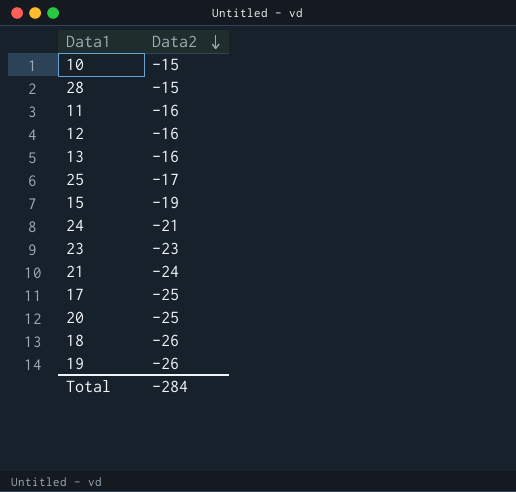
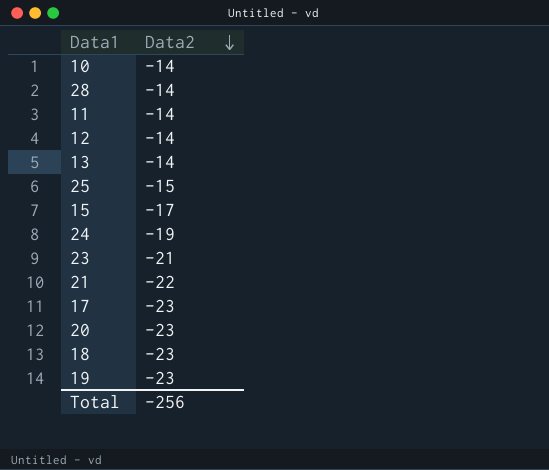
10 | Data2: -15 -> -14
28 | Data2: -15 -> -14
11 | Data2: -16 -> -14
12 | Data2: -16 -> -14
13 | Data2: -16 -> -14
25 | Data2: -17 -> -15
15 | Data2: -19 -> -17
24 | Data2: -21 -> -19
23 | Data2: -23 -> -21
21 | Data2: -24 -> -22
17 | Data2: -25 -> -23
20 | Data2: -25 -> -23
18 | Data2: -26 -> -23
19 | Data2: -26 -> -23
Total | Data2: -284 -> -256

